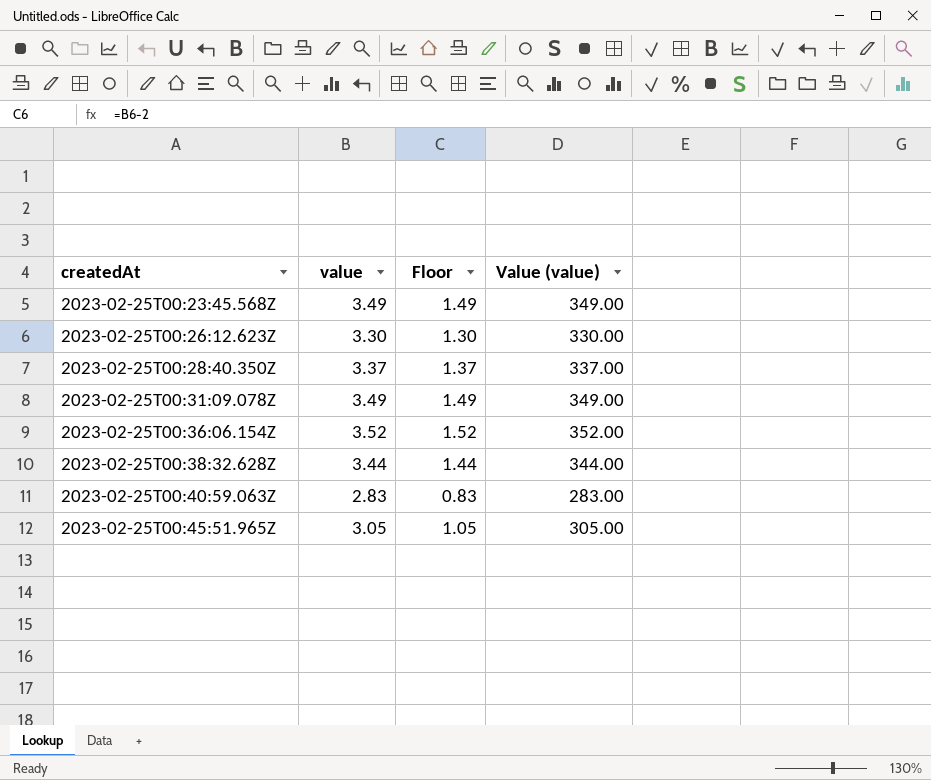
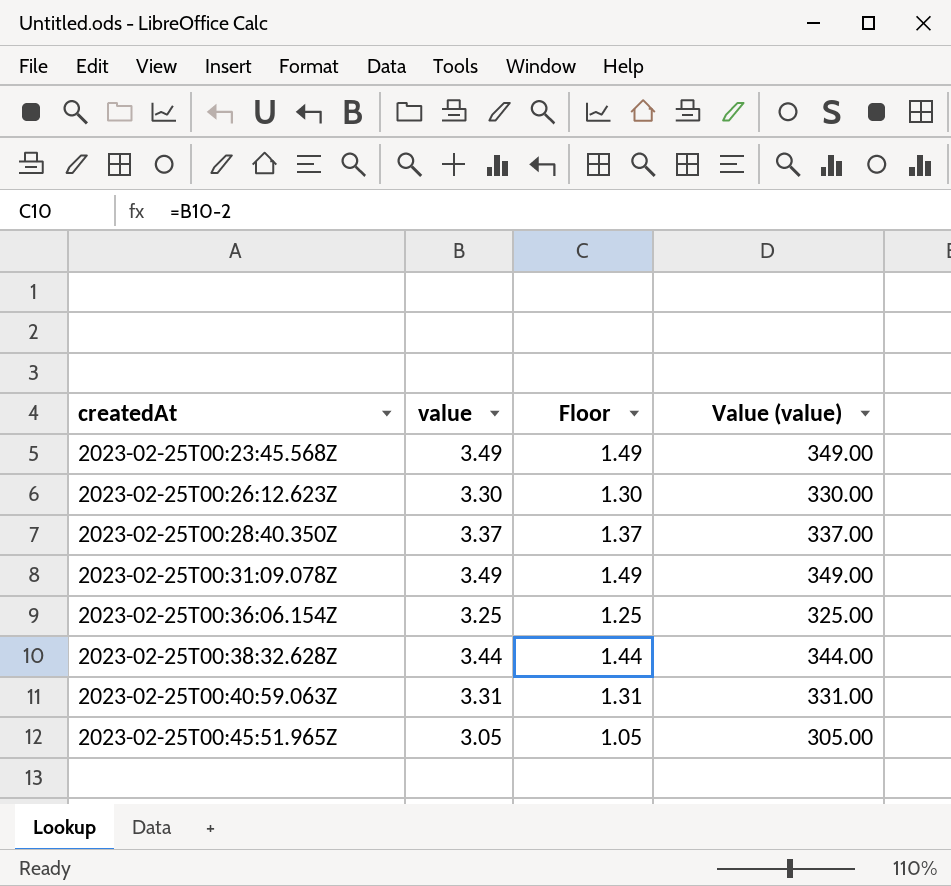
2023-02-25T00:36:06.154Z | value: 3.52 -> 3.25
2023-02-25T00:36:06.154Z | Floor: 1.52 -> 1.25
2023-02-25T00:36:06.154Z | Value (value): 352.00 -> 325.00
2023-02-25T00:40:59.063Z | value: 2.83 -> 3.31
2023-02-25T00:40:59.063Z | Floor: 0.83 -> 1.31
2023-02-25T00:40:59.063Z | Value (value): 283.00 -> 331.00

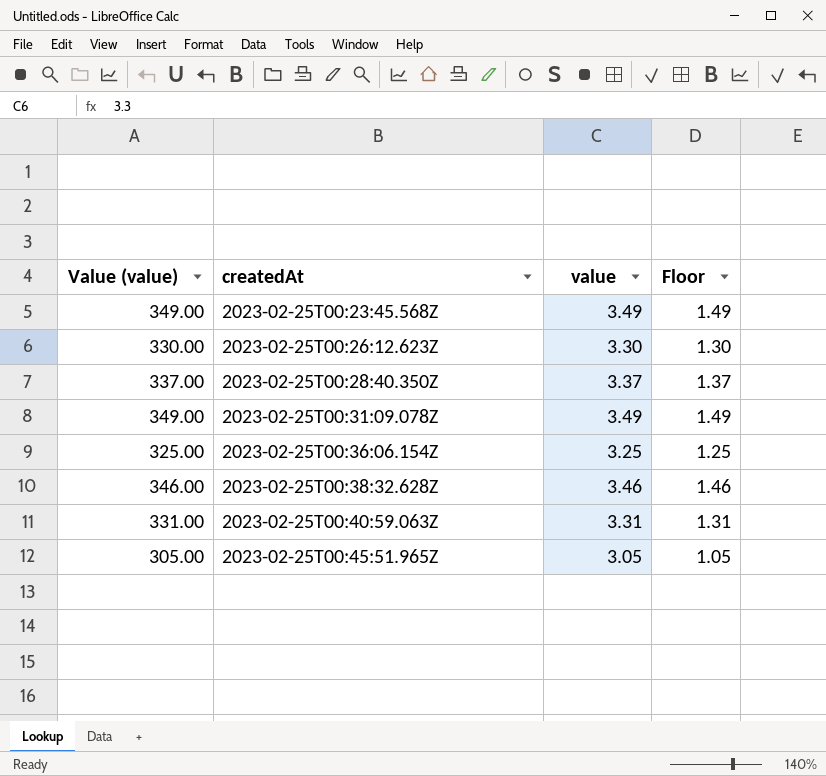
column Value (value) | position: 4 -> 1
2023-02-25T00:38:32.628Z | Value (value): 344.00 -> 346.00
2023-02-25T00:38:32.628Z | value: 3.44 -> 3.46
2023-02-25T00:38:32.628Z | Floor: 1.44 -> 1.46

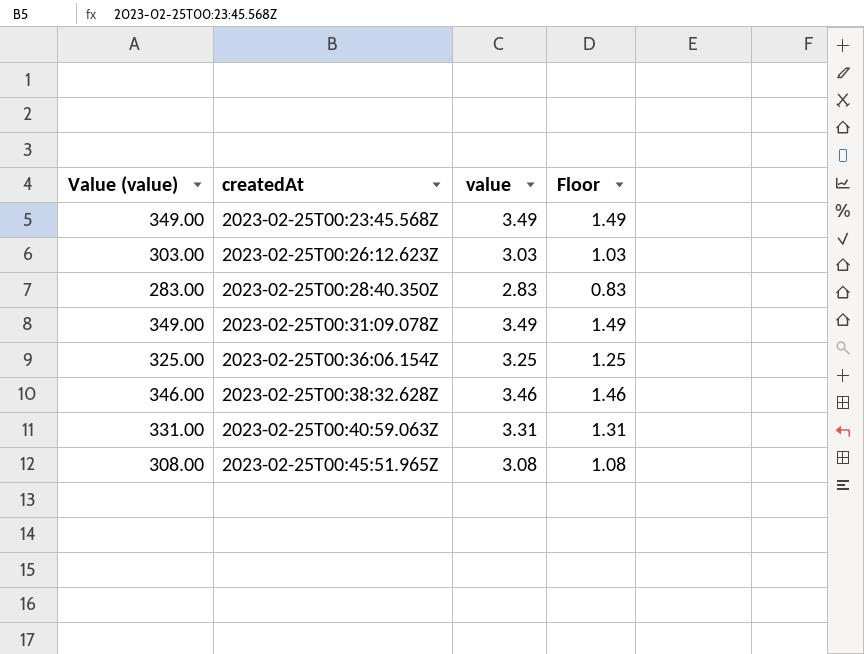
2023-02-25T00:26:12.623Z | Value (value): 330.00 -> 303.00
2023-02-25T00:26:12.623Z | value: 3.30 -> 3.03
2023-02-25T00:26:12.623Z | Floor: 1.30 -> 1.03
2023-02-25T00:28:40.350Z | Value (value): 337.00 -> 283.00
2023-02-25T00:28:40.350Z | value: 3.37 -> 2.83
2023-02-25T00:28:40.350Z | Floor: 1.37 -> 0.83
2023-02-25T00:45:51.965Z | Value (value): 305.00 -> 308.00
2023-02-25T00:45:51.965Z | value: 3.05 -> 3.08
2023-02-25T00:45:51.965Z | Floor: 1.05 -> 1.08

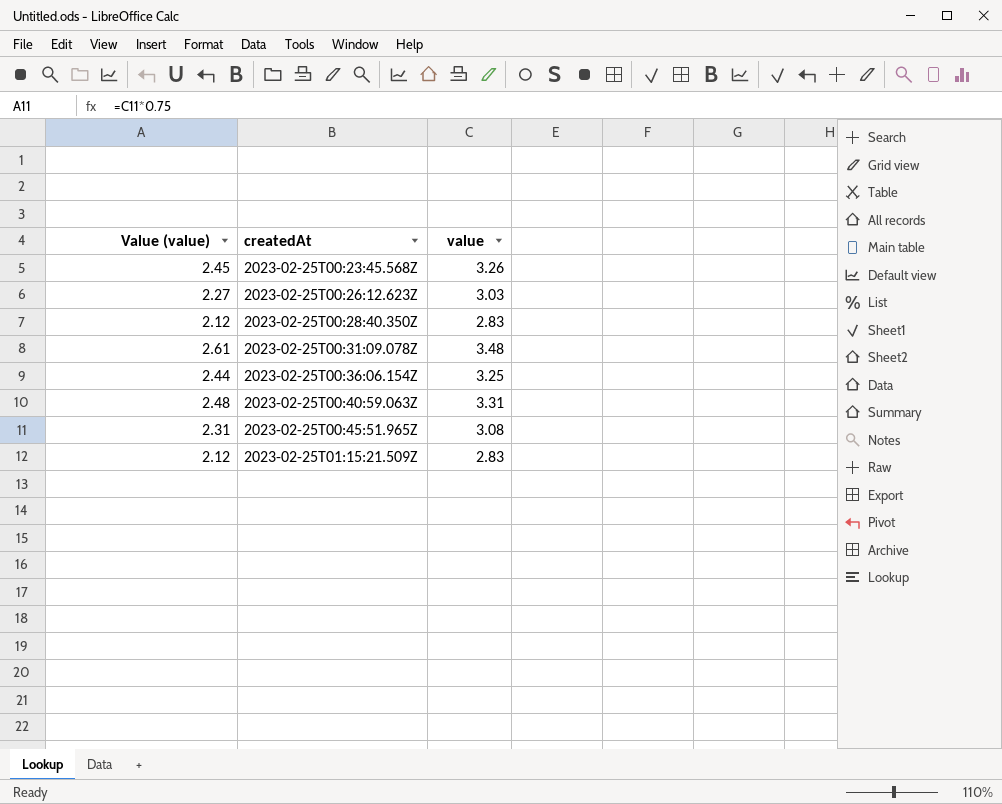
column Floor | formula: [value] - 2 -> none
column Value (value) | formula: [value] * 100 -> [value] * 0.75
row 2023-02-25T00:38:32.628Z: 346.00 | 3.46 | 1.46 -> none
2023-02-25T00:23:45.568Z | value: 3.49 -> 3.26
2023-02-25T00:31:09.078Z | value: 3.49 -> 3.48
row 2023-02-25T01:15:21.509Z: none -> 2.12 | 2.83

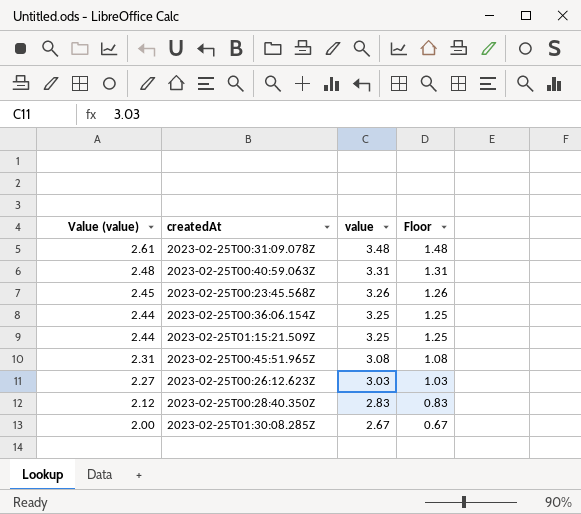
row order: createdAt ascending -> Value (value) descending
column Floor | formula: none -> [value] - 2
2023-02-25T01:15:21.509Z | Value (value): 2.12 -> 2.44
2023-02-25T01:15:21.509Z | value: 2.83 -> 3.25
row 2023-02-25T01:30:08.285Z: none -> 2.00 | 2.67 | 0.67

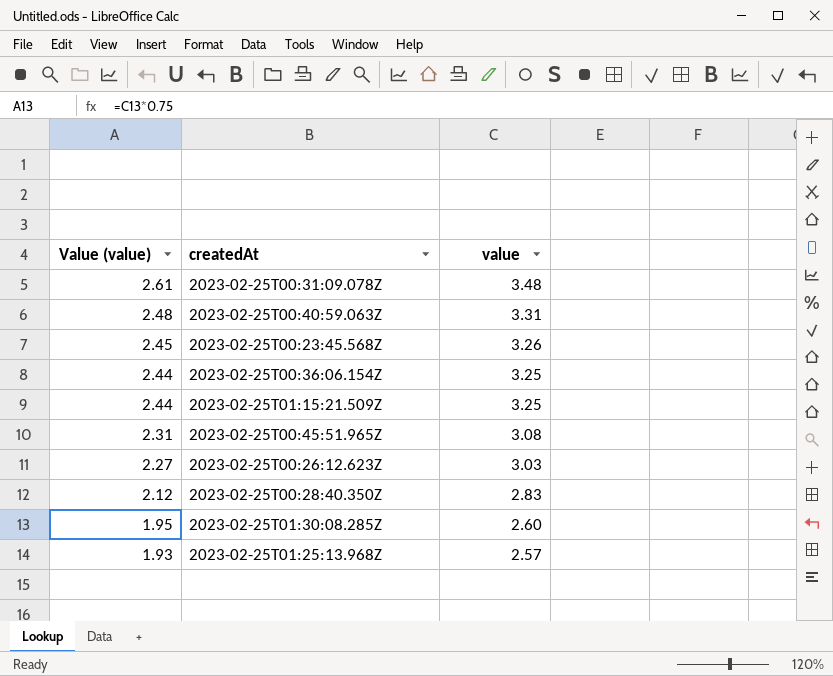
column Floor | formula: [value] - 2 -> none
2023-02-25T01:30:08.285Z | Value (value): 2.00 -> 1.95
2023-02-25T01:30:08.285Z | value: 2.67 -> 2.60
row 2023-02-25T01:25:13.968Z: none -> 1.93 | 2.57

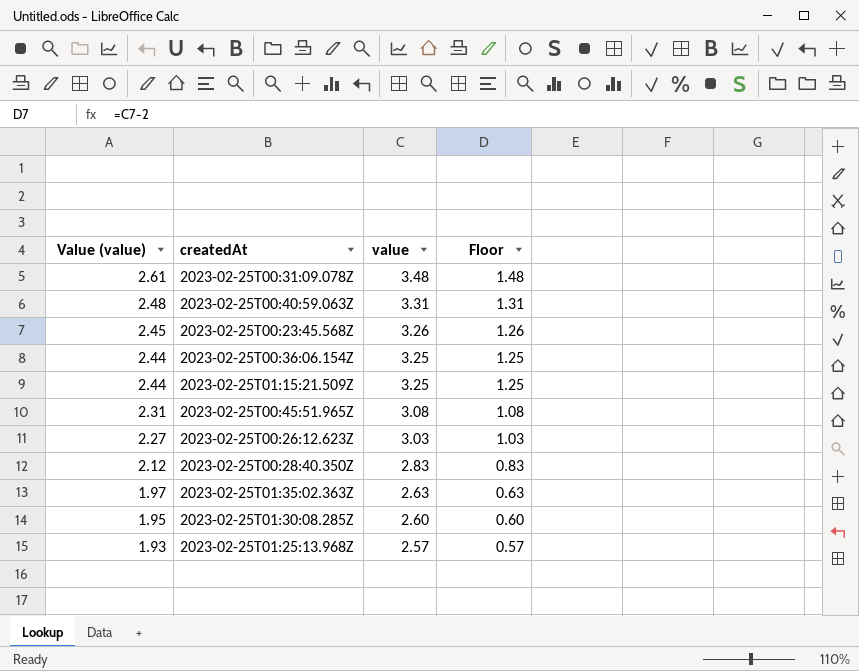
column Floor | formula: none -> [value] - 2
row 2023-02-25T01:35:02.363Z: none -> 1.97 | 2.63 | 0.63

